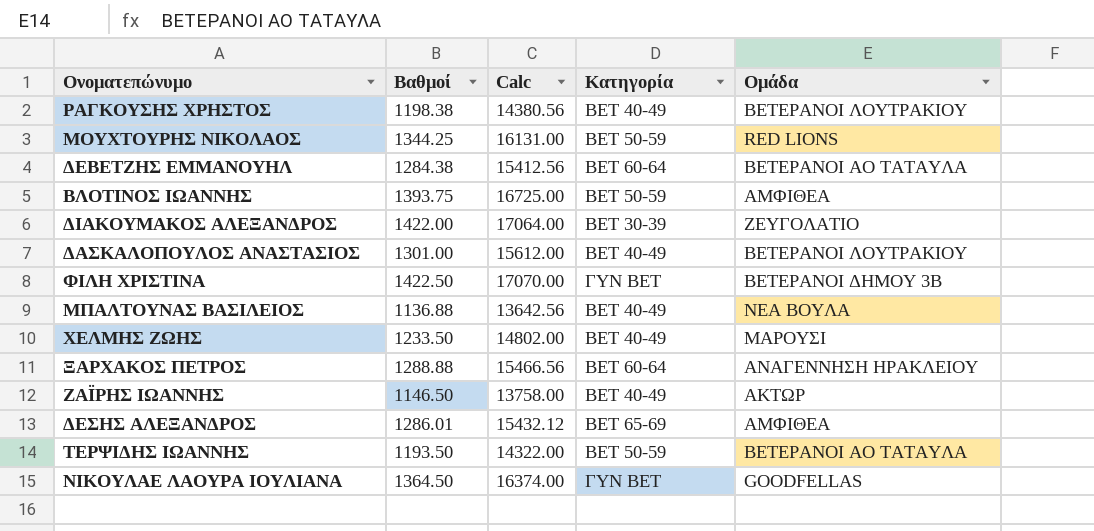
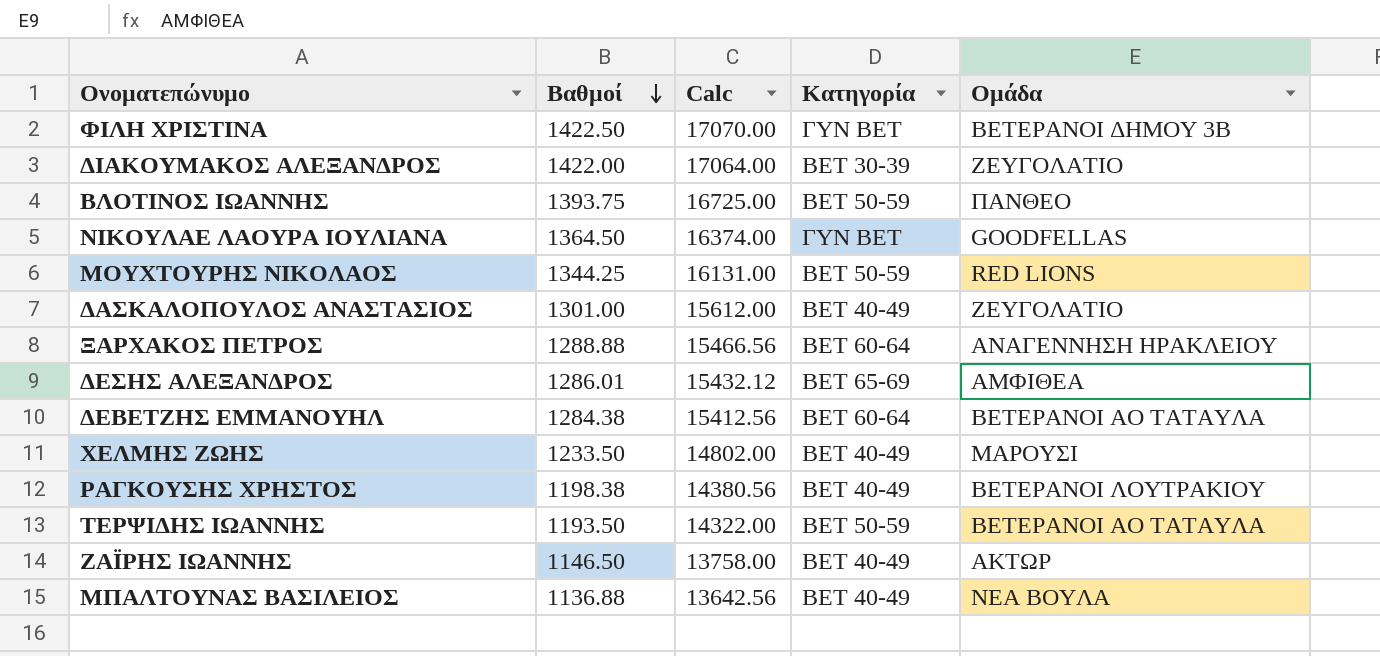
row order: none -> Βαθμοί descending
ΒΛΟΤΙΝΟΣ ΙΩΑΝΝΗΣ | Ομάδα: ΑΜΦΙΘΕΑ -> ΠΑΝΘΕΟ
ΔΑΣΚΑΛΟΠΟΥΛΟΣ ΑΝΑΣΤΑΣΙΟΣ | Ομάδα: ΒΕΤΕΡΑΝΟΙ ΛΟΥΤΡΑΚΙΟΥ -> ΖΕΥΓΟΛΑΤΙΟ

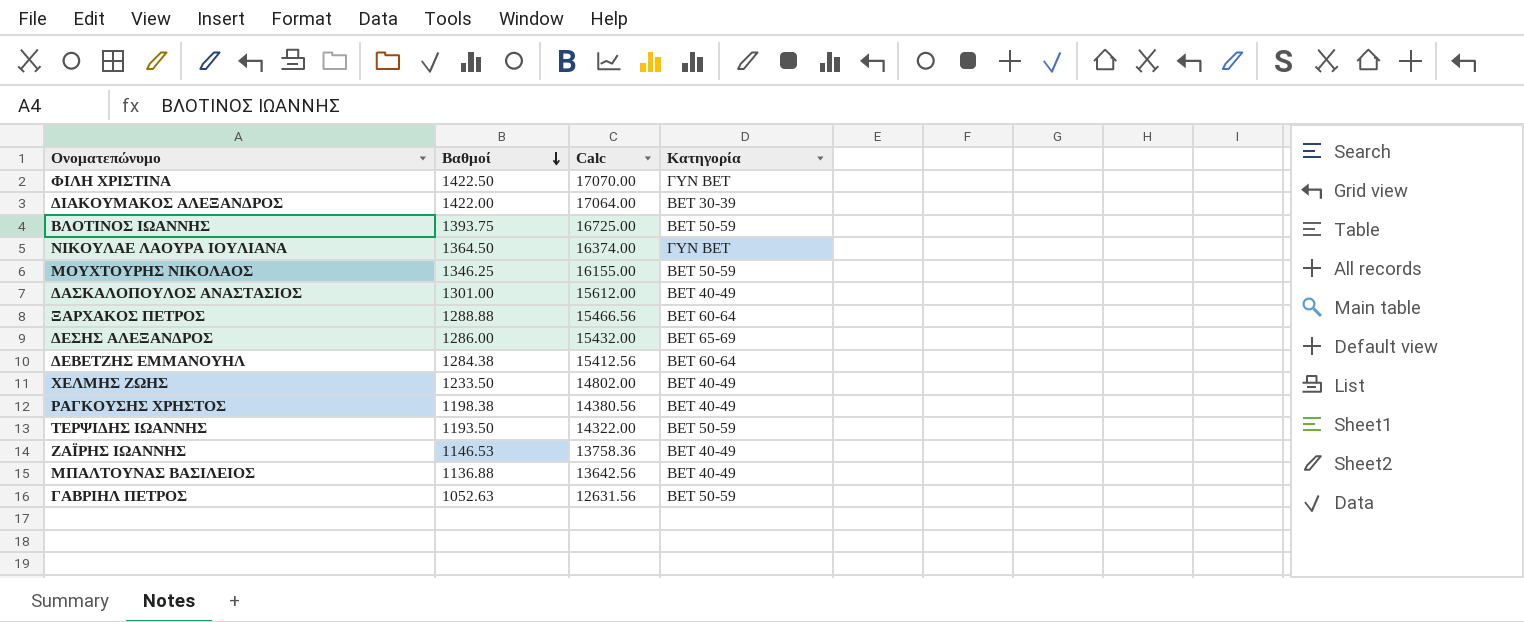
column Ομάδα | position: 5 -> none
ΜΟΥΧΤΟΥΡΗΣ ΝΙΚΟΛΑΟΣ | Βαθμοί: 1344.25 -> 1346.25
ΜΟΥΧΤΟΥΡΗΣ ΝΙΚΟΛΑΟΣ | Calc: 16131.00 -> 16155.00
ΔΕΣΗΣ ΑΛΕΞΑΝΔΡΟΣ | Βαθμοί: 1286.01 -> 1286.00
ΔΕΣΗΣ ΑΛΕΞΑΝΔΡΟΣ | Calc: 15432.12 -> 15432.00
ΖΑΪΡΗΣ ΙΩΑΝΝΗΣ | Βαθμοί: 1146.50 -> 1146.53
ΖΑΪΡΗΣ ΙΩΑΝΝΗΣ | Calc: 13758.00 -> 13758.36
row ΓΑΒΡΙΗΛ ΠΕΤΡΟΣ: none -> 1052.63 | 12631.56 | BET 50-59

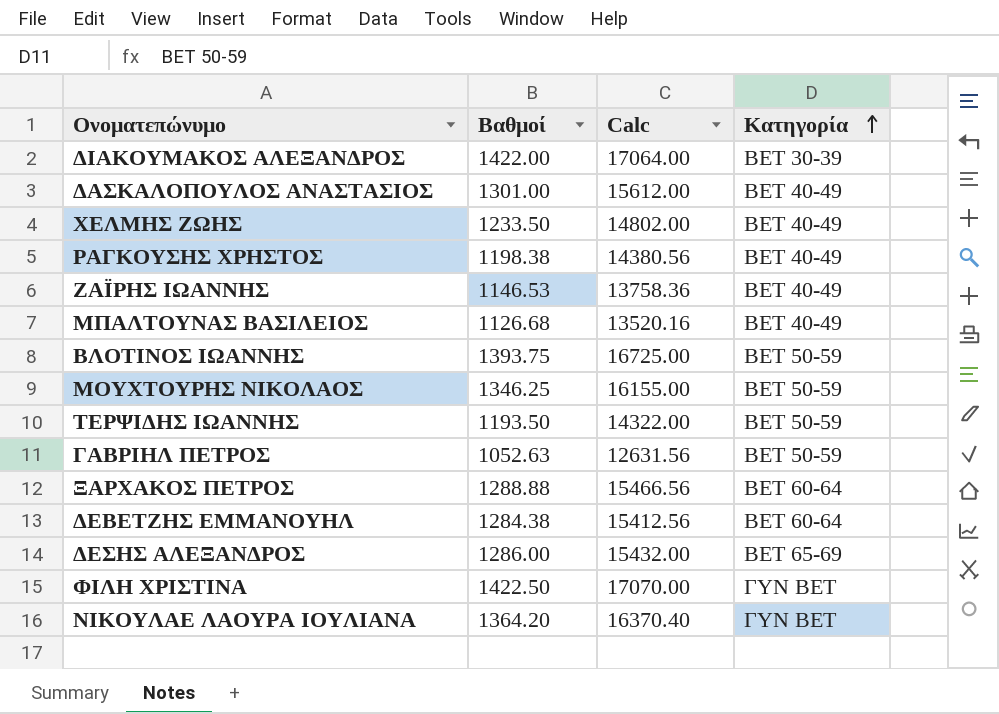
row order: Βαθμοί descending -> Κατηγορία ascending
ΜΠΑΛΤΟΥΝΑΣ ΒΑΣΙΛΕΙΟΣ | Βαθμοί: 1136.88 -> 1126.68
ΜΠΑΛΤΟΥΝΑΣ ΒΑΣΙΛΕΙΟΣ | Calc: 13642.56 -> 13520.16
ΝΙΚΟΥΛΑΕ ΛΑΟΥΡΑ ΙΟΥΛΙΑΝΑ | Βαθμοί: 1364.50 -> 1364.20
ΝΙΚΟΥΛΑΕ ΛΑΟΥΡΑ ΙΟΥΛΙΑΝΑ | Calc: 16374.00 -> 16370.40

